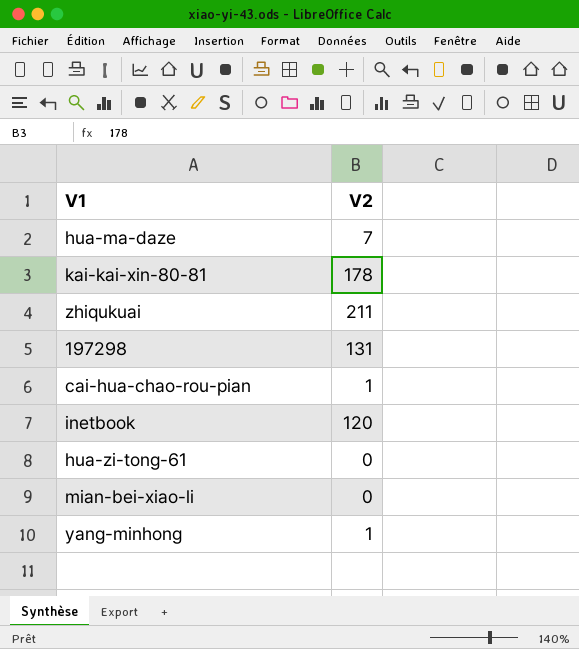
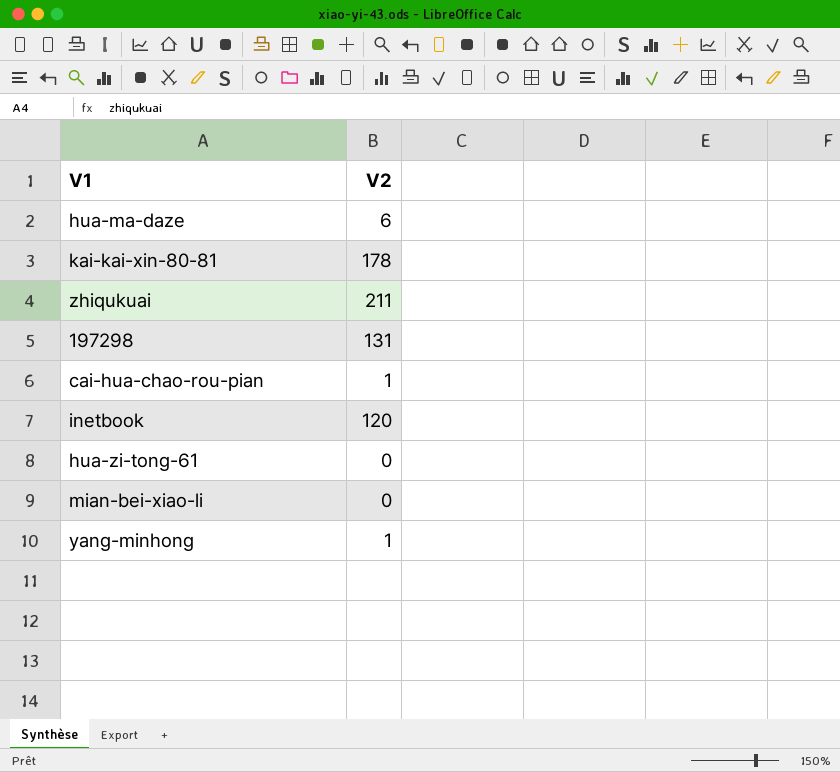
hua-ma-daze | V2: 7 -> 6

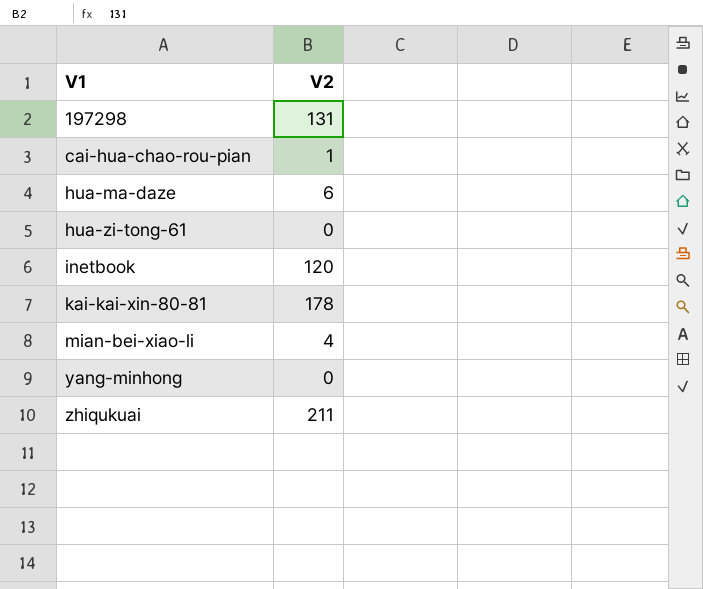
row order: none -> V1 ascending
mian-bei-xiao-li | V2: 0 -> 4
yang-minhong | V2: 1 -> 0

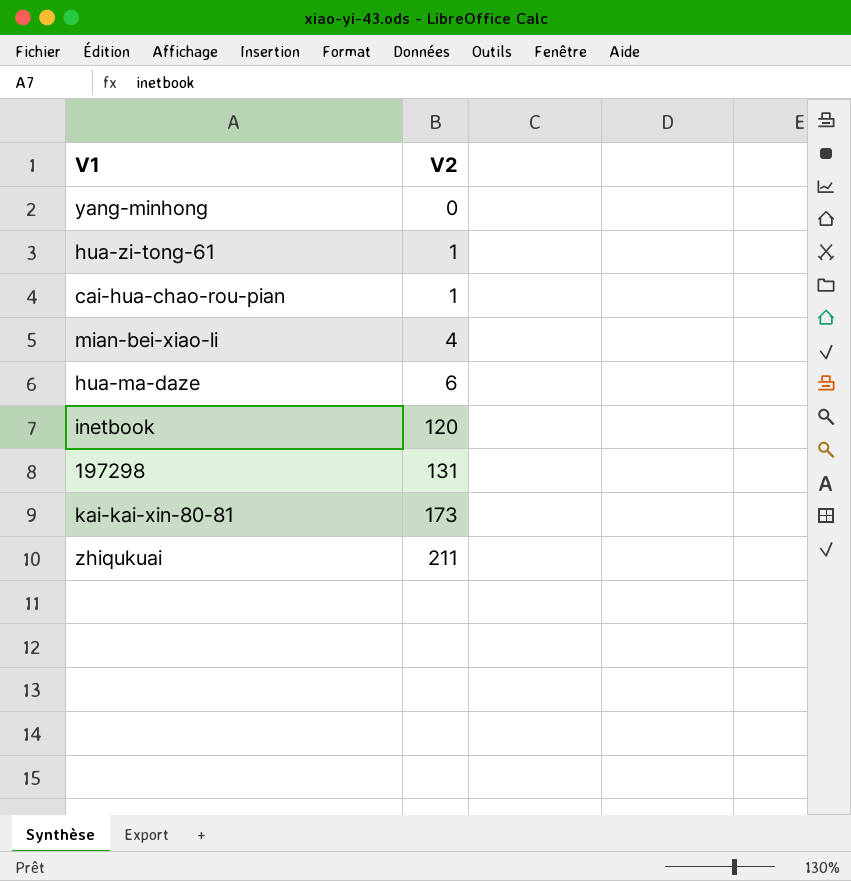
row order: V1 ascending -> V2 ascending
hua-zi-tong-61 | V2: 0 -> 1
kai-kai-xin-80-81 | V2: 178 -> 173

